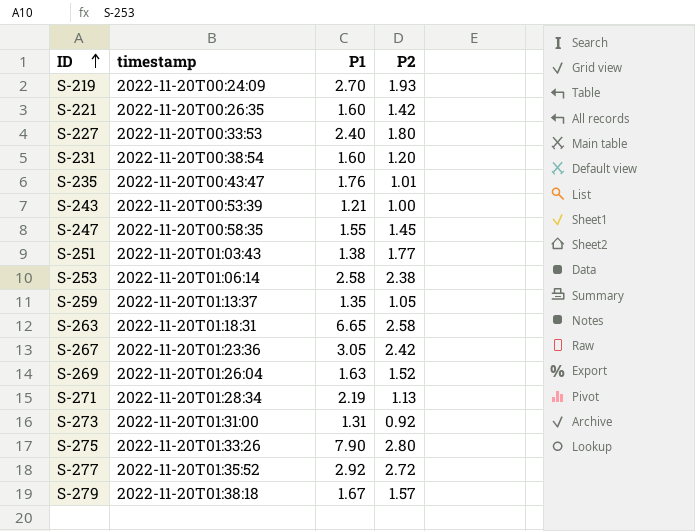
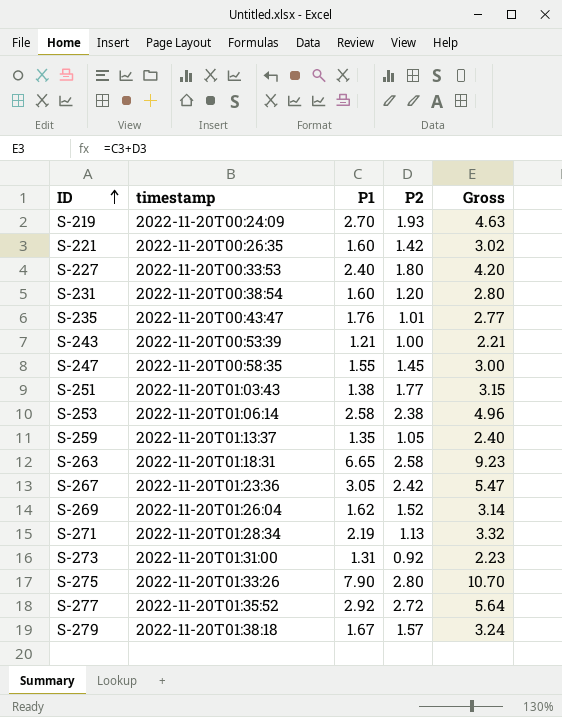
column Gross | formula: none -> [P1] + [P2]
S-269 | P1: 1.63 -> 1.62

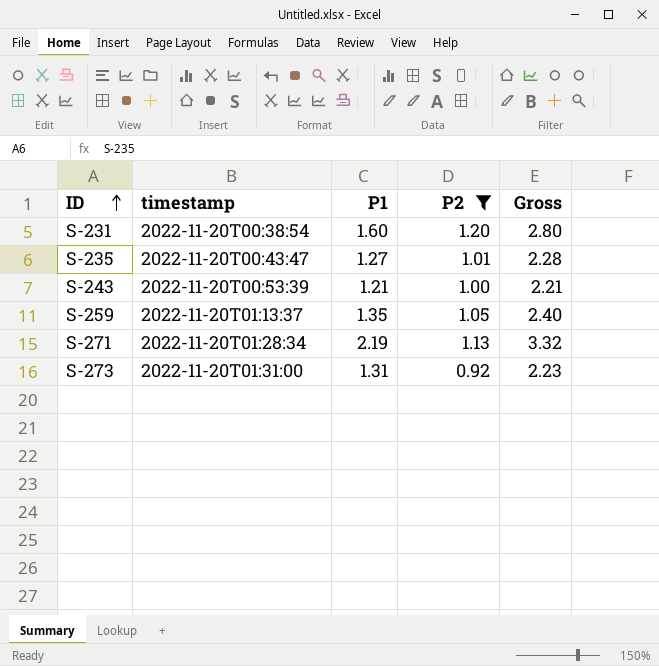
filter: none -> P2 <= 1.20
S-235 | P1: 1.76 -> 1.27
S-235 | Gross: 2.77 -> 2.28

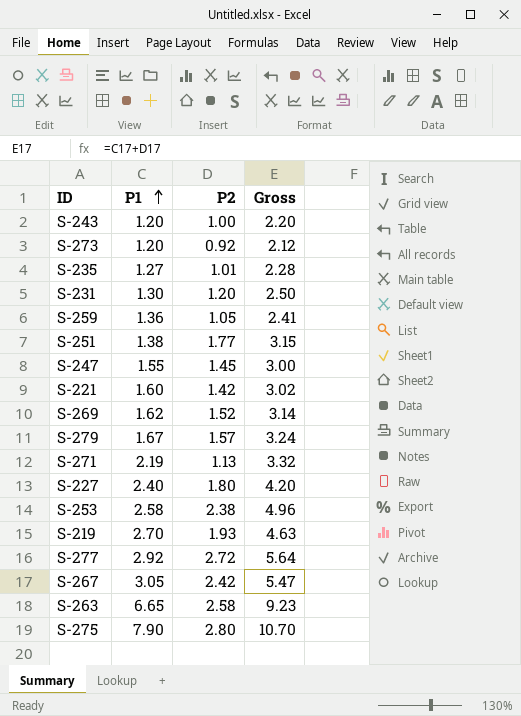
filter: P2 <= 1.20 -> none
row order: ID ascending -> P1 ascending
column timestamp | position: 2 -> none
S-243 | P1: 1.21 -> 1.20
S-243 | Gross: 2.21 -> 2.20
S-273 | P1: 1.31 -> 1.20
S-273 | Gross: 2.23 -> 2.12
S-231 | P1: 1.60 -> 1.30
S-231 | Gross: 2.80 -> 2.50
S-259 | P1: 1.35 -> 1.36
S-259 | Gross: 2.40 -> 2.41

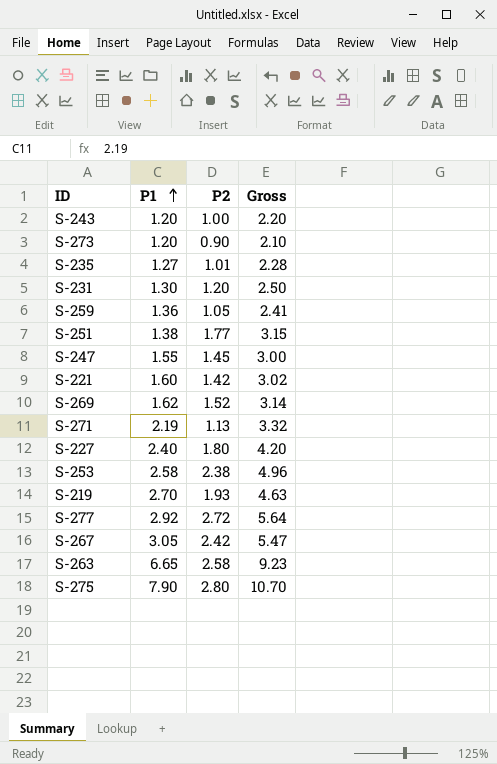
row S-279: 1.67 | 1.57 | 3.24 -> none
S-273 | P2: 0.92 -> 0.90
S-273 | Gross: 2.12 -> 2.10

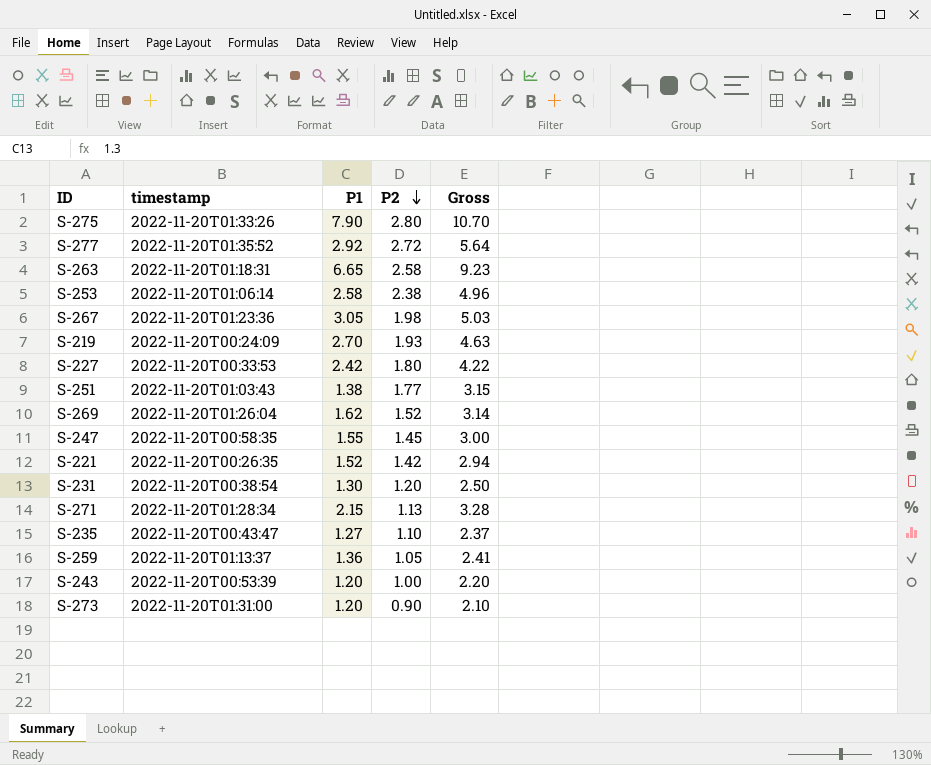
row order: P1 ascending -> P2 descending
column timestamp | position: none -> 2
S-267 | P2: 2.42 -> 1.98
S-267 | Gross: 5.47 -> 5.03
S-227 | P1: 2.40 -> 2.42
S-227 | Gross: 4.20 -> 4.22
S-221 | P1: 1.60 -> 1.52
S-221 | Gross: 3.02 -> 2.94
S-271 | P1: 2.19 -> 2.15
S-271 | Gross: 3.32 -> 3.28
S-235 | P2: 1.01 -> 1.10
S-235 | Gross: 2.28 -> 2.37

